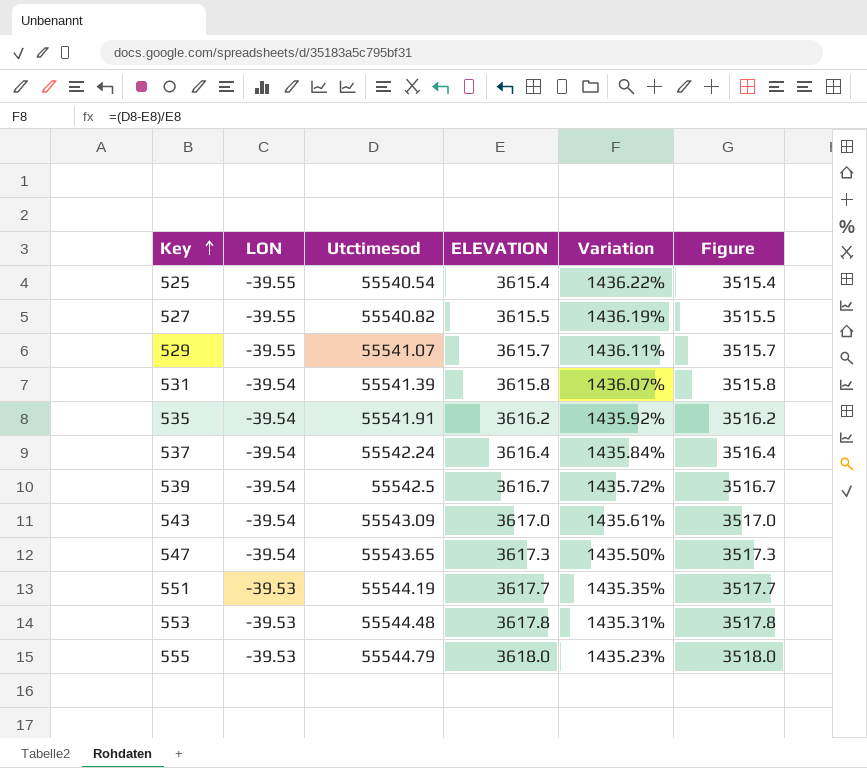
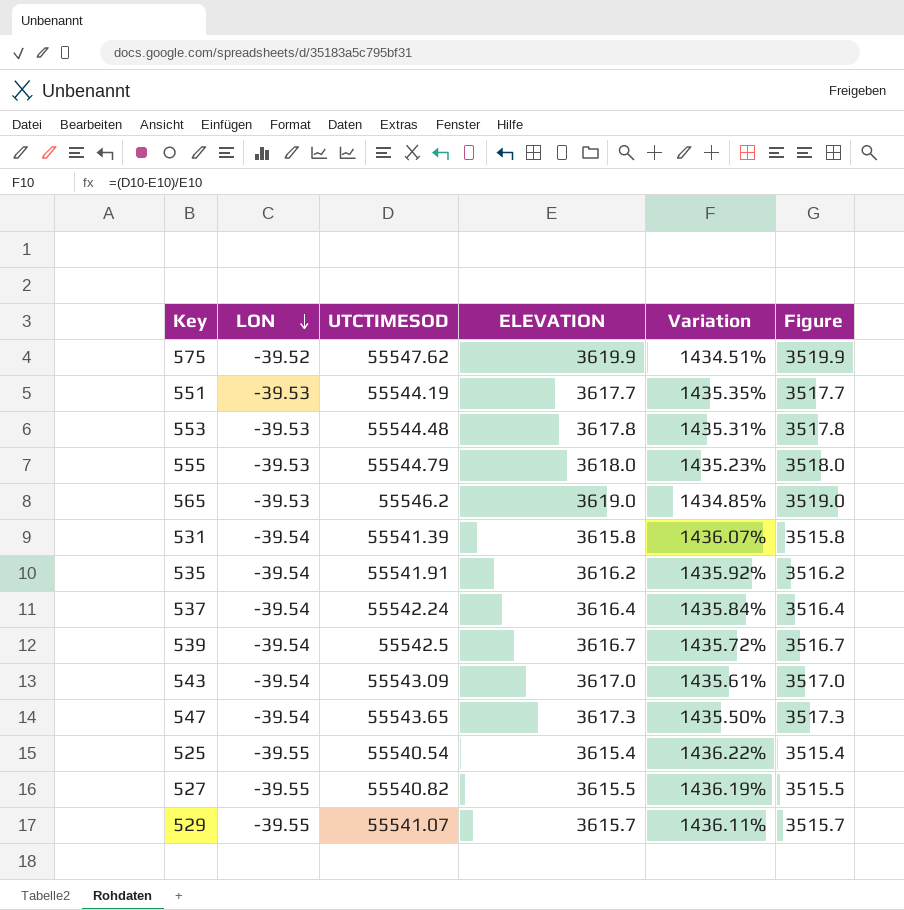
row order: Key ascending -> LON descending
column name: Utctimesod -> UTCTIMESOD
row 575: none -> -39.52 | 55547.62 | 3619.9 | 1434.51% | 3519.9
row 565: none -> -39.53 | 55546.2 | 3619.0 | 1434.85% | 3519.0

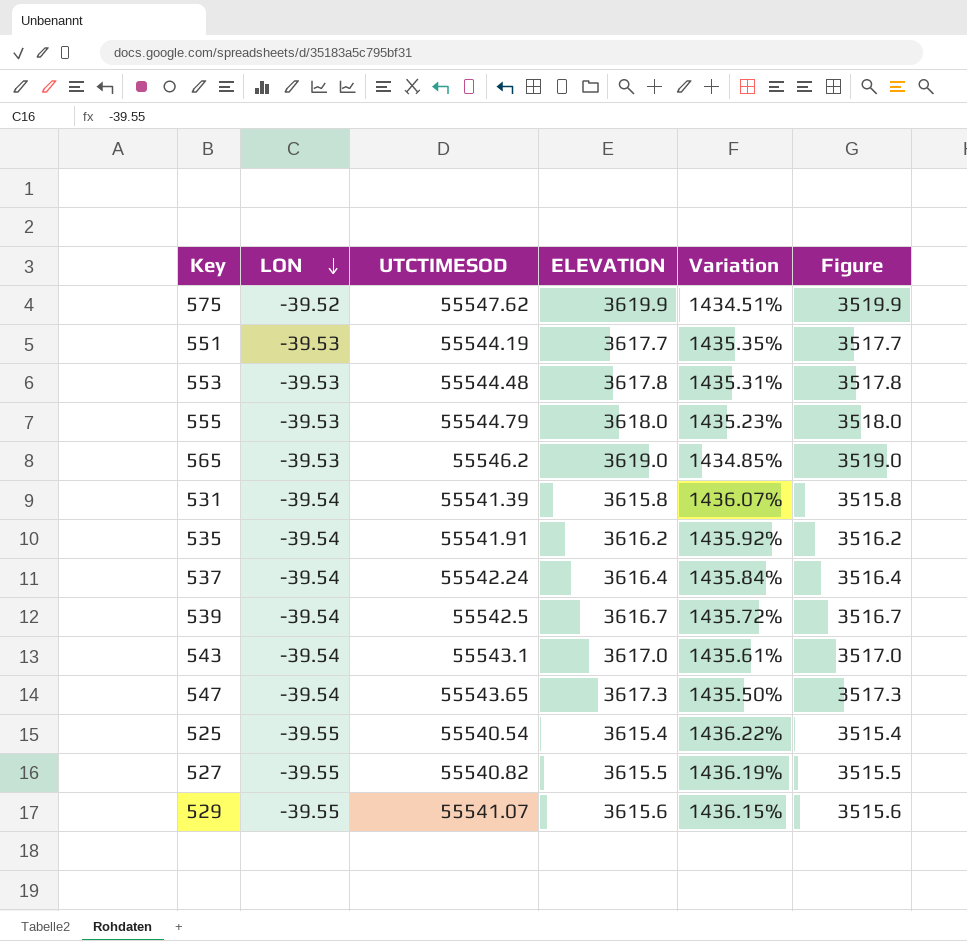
543 | UTCTIMESOD: 55543.09 -> 55543.1
529 | ELEVATION: 3615.7 -> 3615.6
529 | Variation: 1436.11% -> 1436.15%
529 | Figure: 3515.7 -> 3515.6

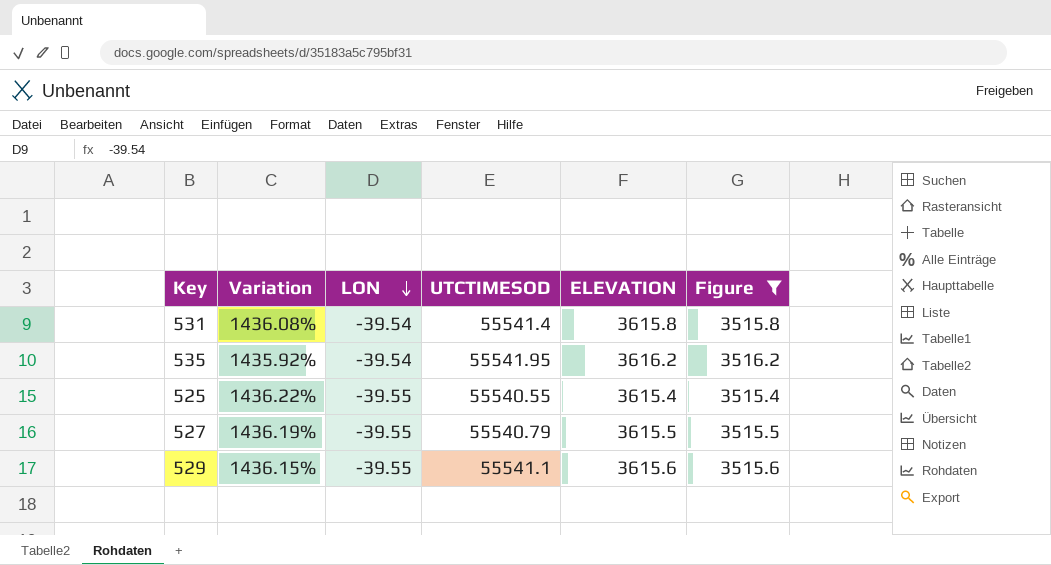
filter: none -> Figure <= 3516.2
column Variation | position: 5 -> 2
531 | Variation: 1436.07% -> 1436.08%
531 | UTCTIMESOD: 55541.39 -> 55541.4
535 | UTCTIMESOD: 55541.91 -> 55541.95
525 | UTCTIMESOD: 55540.54 -> 55540.55
527 | UTCTIMESOD: 55540.82 -> 55540.79
529 | UTCTIMESOD: 55541.07 -> 55541.1

